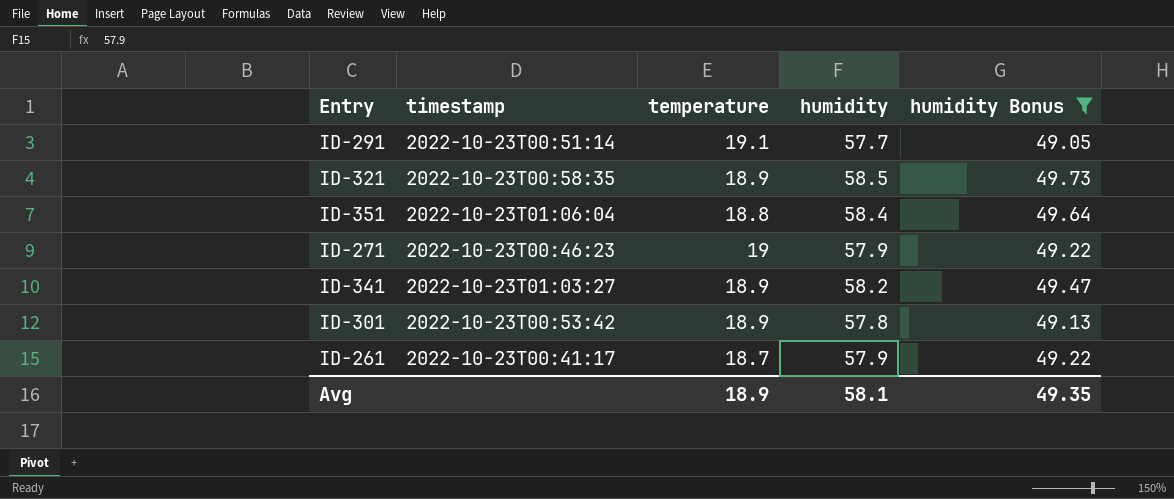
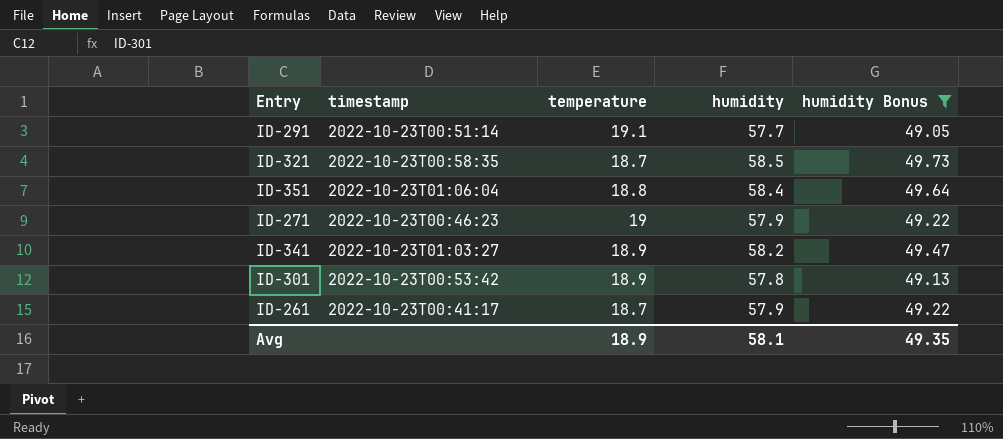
ID-321 | temperature: 18.9 -> 18.7

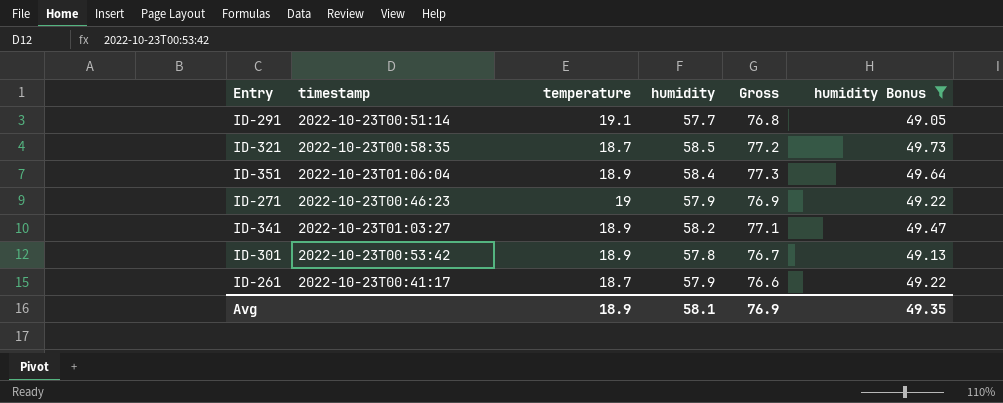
column Gross | formula: none -> [temperature] + [humidity]
ID-351 | temperature: 18.8 -> 18.9

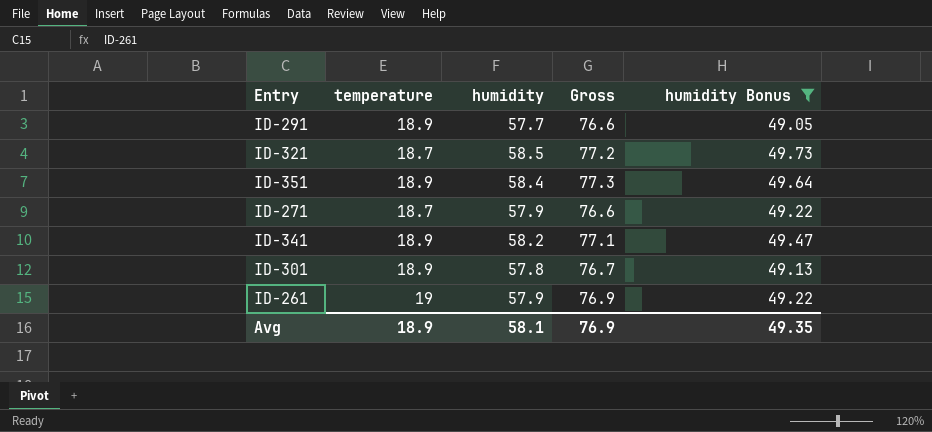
column timestamp | position: 2 -> none
ID-291 | temperature: 19.1 -> 18.9
ID-291 | Gross: 76.8 -> 76.6
ID-271 | temperature: 19 -> 18.7
ID-271 | Gross: 76.9 -> 76.6
ID-261 | temperature: 18.7 -> 19
ID-261 | Gross: 76.6 -> 76.9

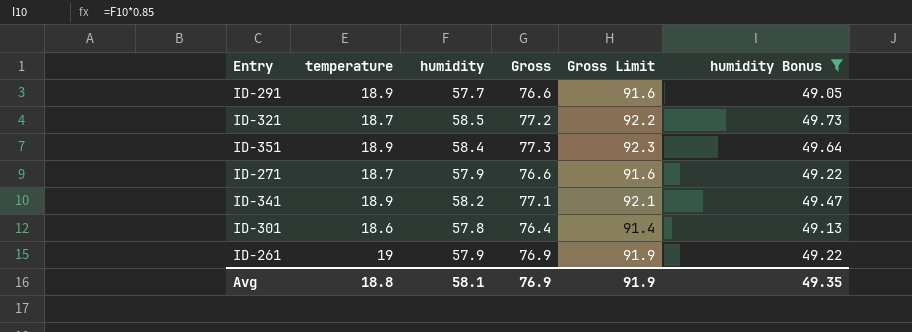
column Gross Limit | formula: none -> [Gross] + 15
ID-301 | temperature: 18.9 -> 18.6
ID-301 | Gross: 76.7 -> 76.4
Avg | temperature: 18.9 -> 18.8

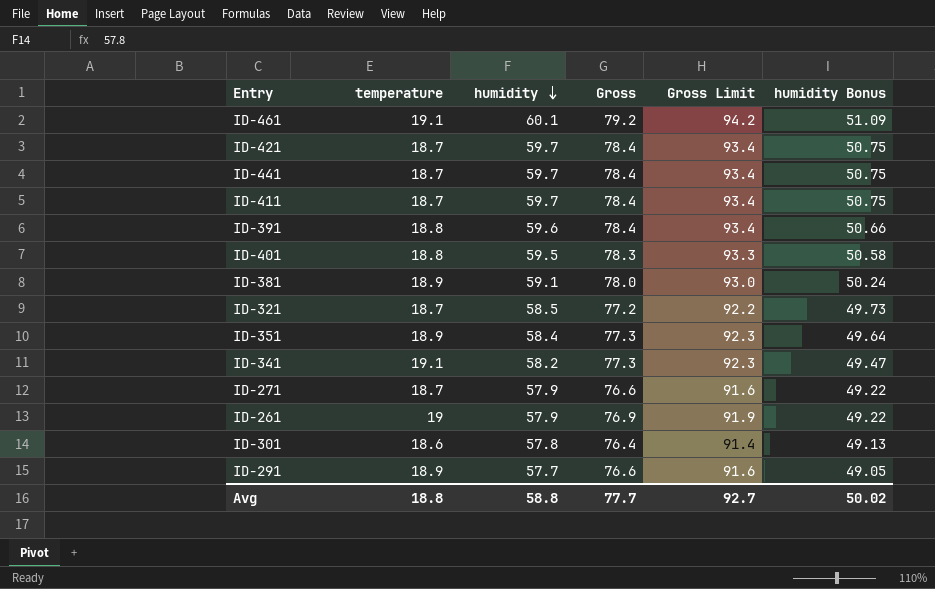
filter: humidity Bonus <= 49.73 -> none
row order: none -> humidity descending
ID-341 | temperature: 18.9 -> 19.1
ID-341 | Gross: 77.1 -> 77.3
ID-341 | Gross Limit: 92.1 -> 92.3
Avg | humidity: 58.1 -> 58.8
Avg | Gross: 76.9 -> 77.7
Avg | Gross Limit: 91.9 -> 92.7
Avg | humidity Bonus: 49.35 -> 50.02

